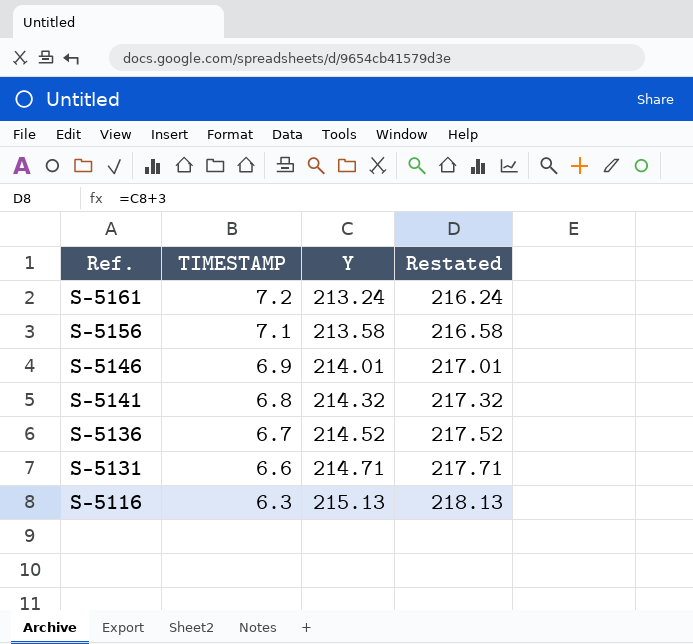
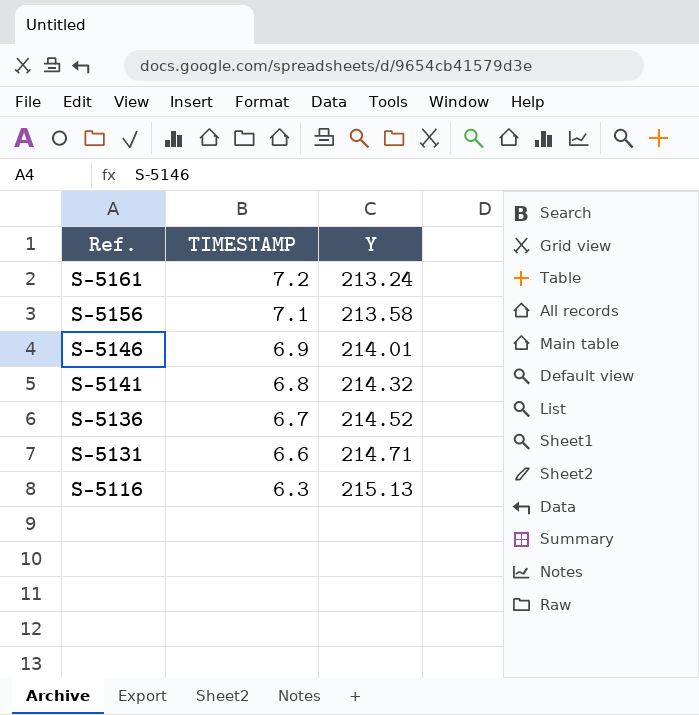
column Restated | formula: [Y] + 3 -> none

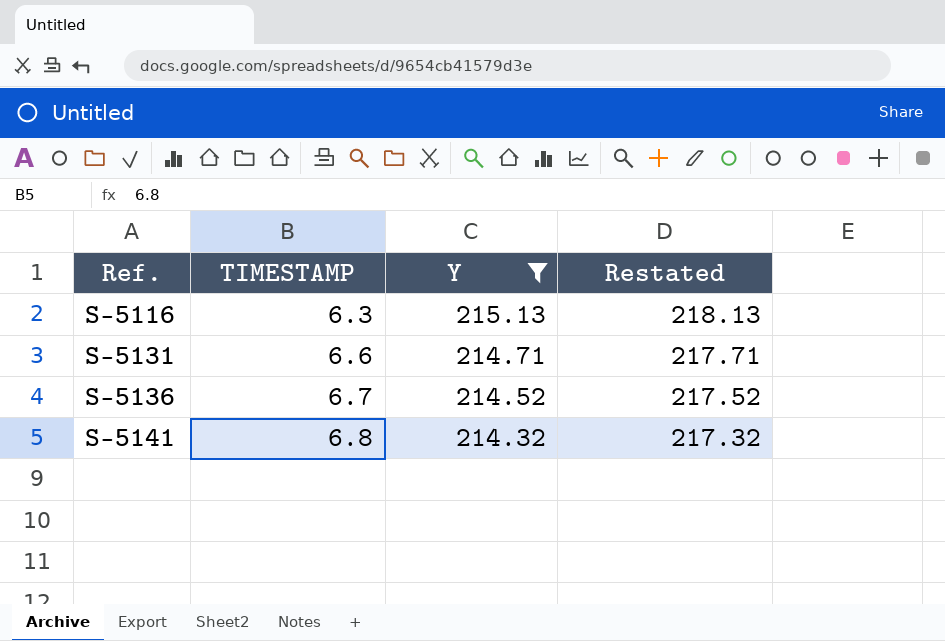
filter: none -> Y >= 214.32
row order: Ref. descending -> Ref. ascending
column Restated | formula: none -> [Y] + 3

